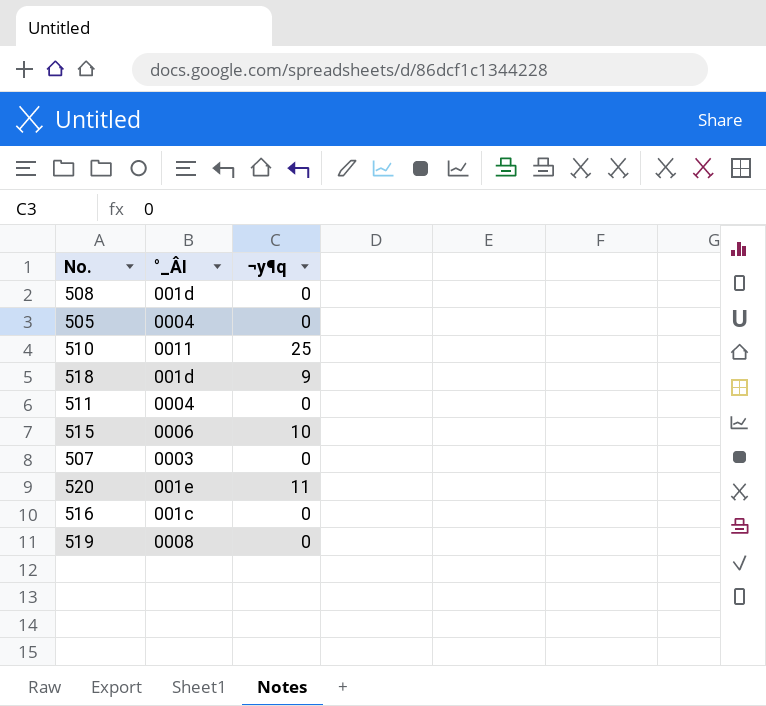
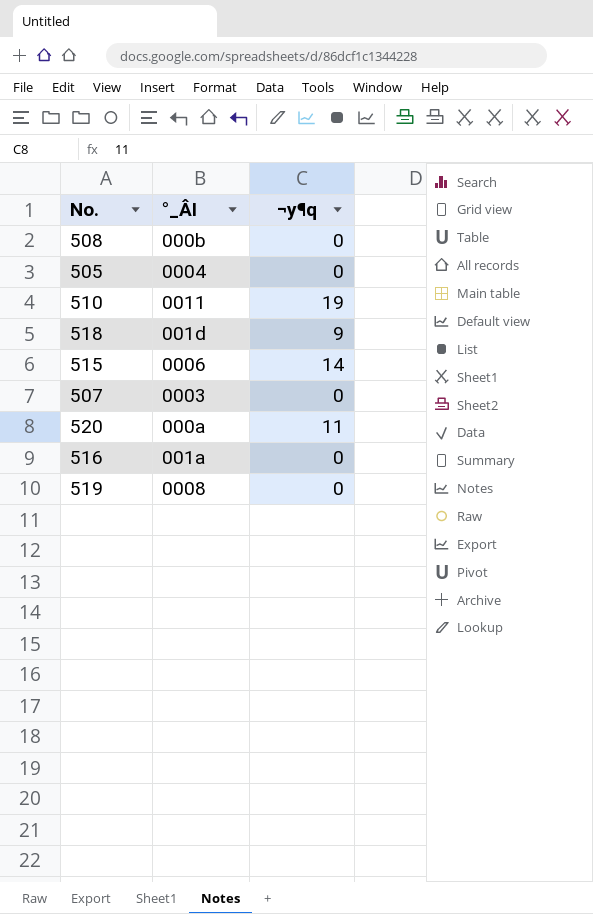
row 511: 0004 | 0 -> none
508 | °_ÂI: 001d -> 000b
510 | ¬y¶q: 25 -> 19
515 | ¬y¶q: 10 -> 14
520 | °_ÂI: 001e -> 000a
516 | °_ÂI: 001c -> 001a

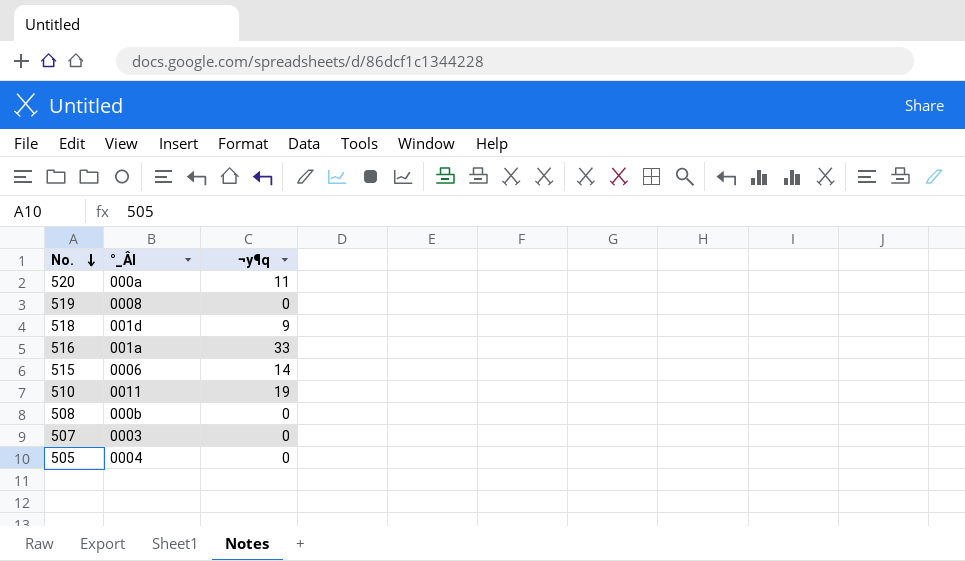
row order: none -> No. descending
516 | ¬y¶q: 0 -> 33

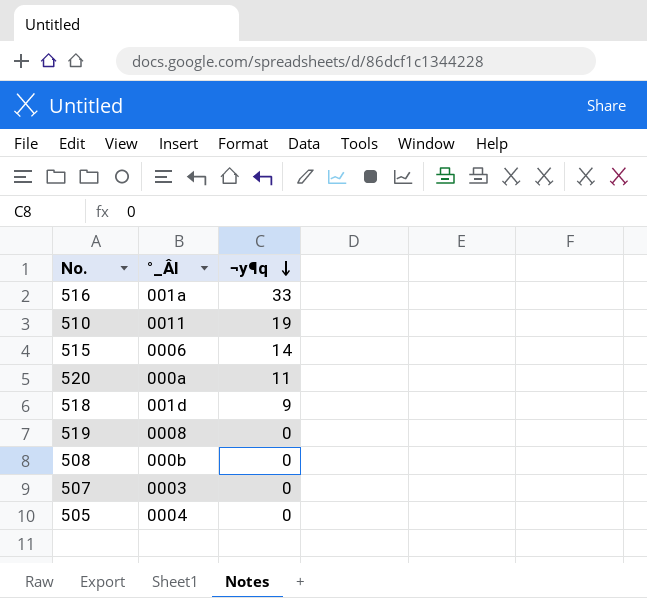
row order: No. descending -> ¬y¶q descending

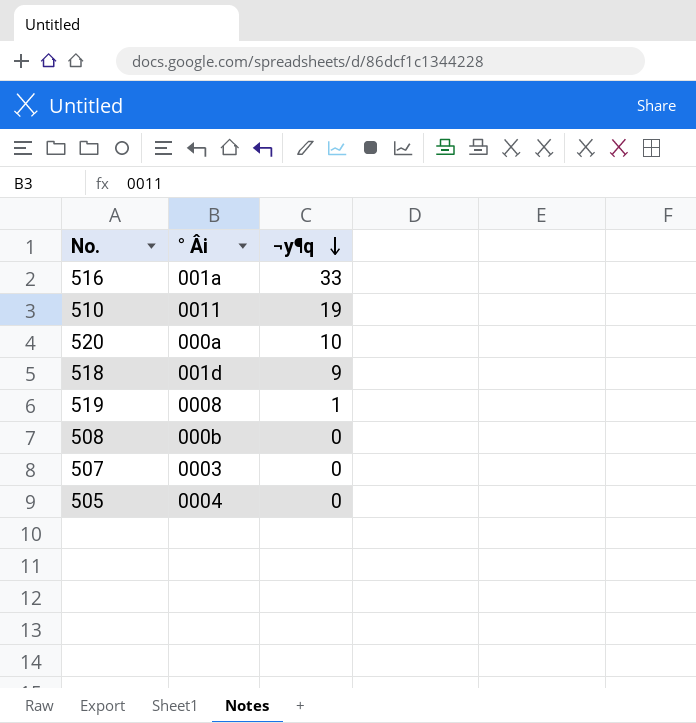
column name: °_ÂI -> ° Âi
row 515: 0006 | 14 -> none
520 | ¬y¶q: 11 -> 10
519 | ¬y¶q: 0 -> 1

